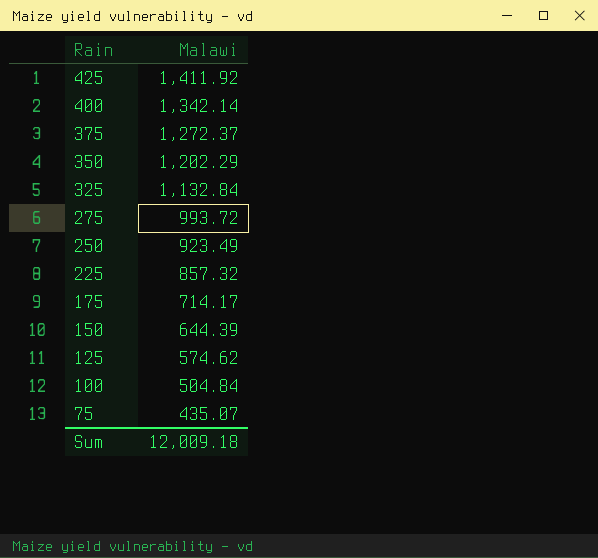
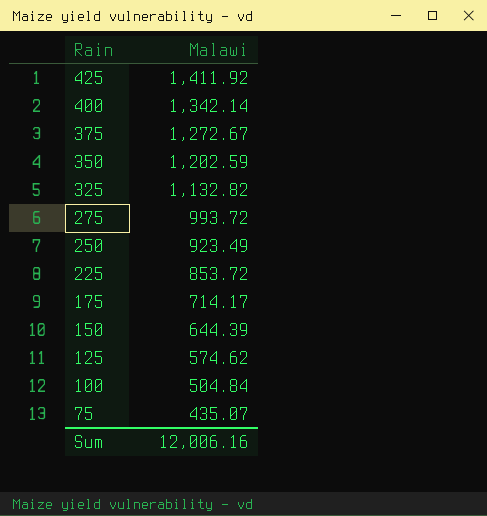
375 | Malawi: 1,272.37 -> 1,272.67
350 | Malawi: 1,202.29 -> 1,202.59
325 | Malawi: 1,132.84 -> 1,132.82
225 | Malawi: 857.32 -> 853.72
Sum | Malawi: 12,009.18 -> 12,006.16

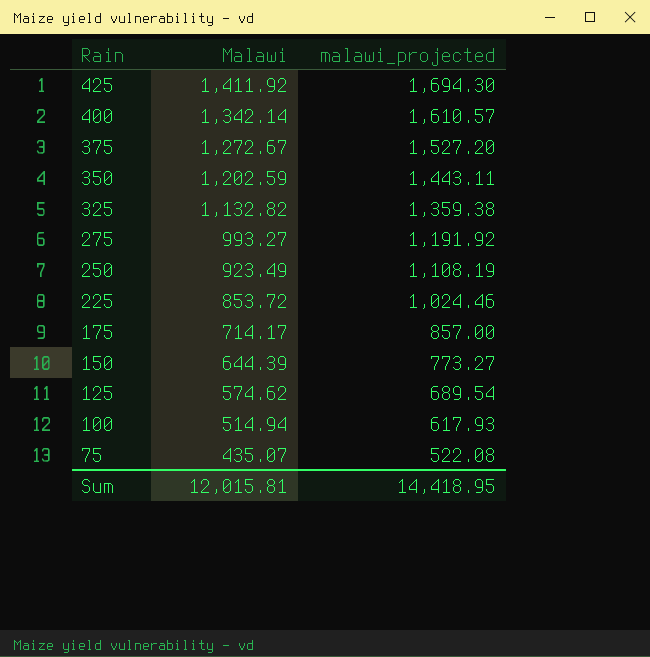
column malawi_projected | formula: none -> [Malawi] * 1.2
275 | Malawi: 993.72 -> 993.27
100 | Malawi: 504.84 -> 514.94
Sum | Malawi: 12,006.16 -> 12,015.81

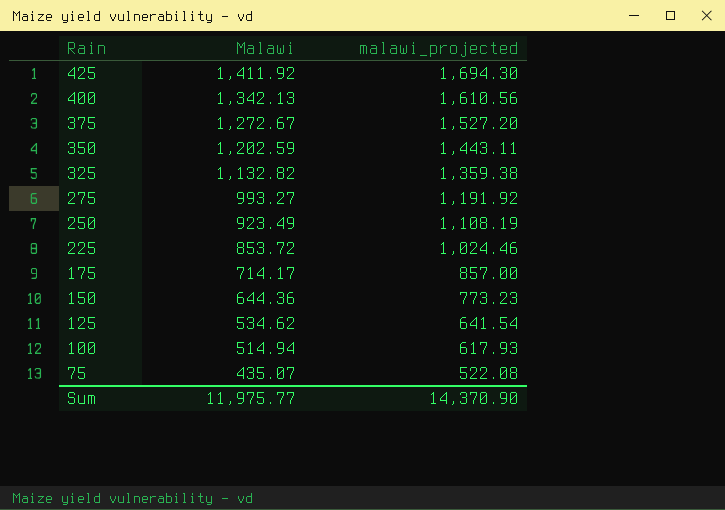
400 | Malawi: 1,342.14 -> 1,342.13
400 | malawi_projected: 1,610.57 -> 1,610.56
150 | Malawi: 644.39 -> 644.36
150 | malawi_projected: 773.27 -> 773.23
125 | Malawi: 574.62 -> 534.62
125 | malawi_projected: 689.54 -> 641.54
Sum | Malawi: 12,015.81 -> 11,975.77
Sum | malawi_projected: 14,418.95 -> 14,370.90

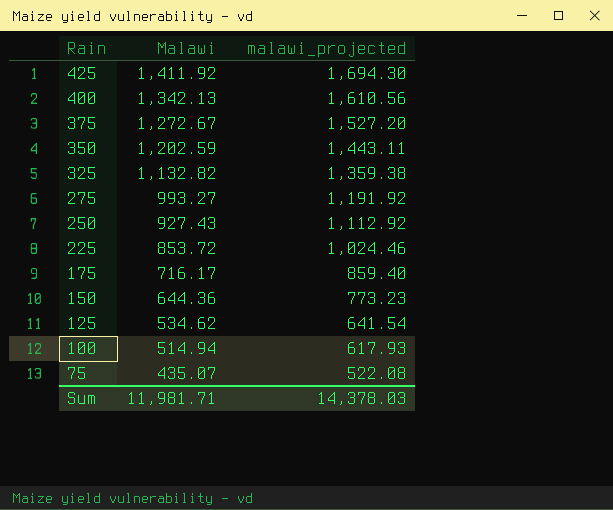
250 | Malawi: 923.49 -> 927.43
250 | malawi_projected: 1,108.19 -> 1,112.92
175 | Malawi: 714.17 -> 716.17
175 | malawi_projected: 857.00 -> 859.40
Sum | Malawi: 11,975.77 -> 11,981.71
Sum | malawi_projected: 14,370.90 -> 14,378.03

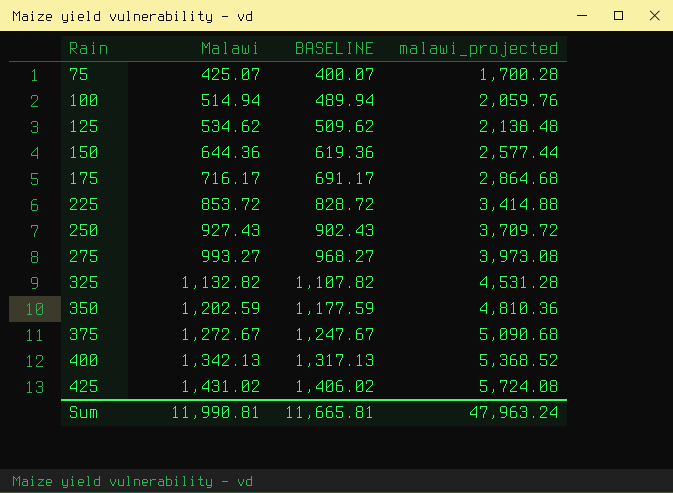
row order: Rain descending -> Rain ascending
column BASELINE | formula: none -> [Malawi] - 25
column malawi_projected | formula: [Malawi] * 1.2 -> [Malawi] * 4
75 | Malawi: 435.07 -> 425.07
425 | Malawi: 1,411.92 -> 1,431.02
Sum | Malawi: 11,981.71 -> 11,990.81
Sum | malawi_projected: 14,378.03 -> 47,963.24

